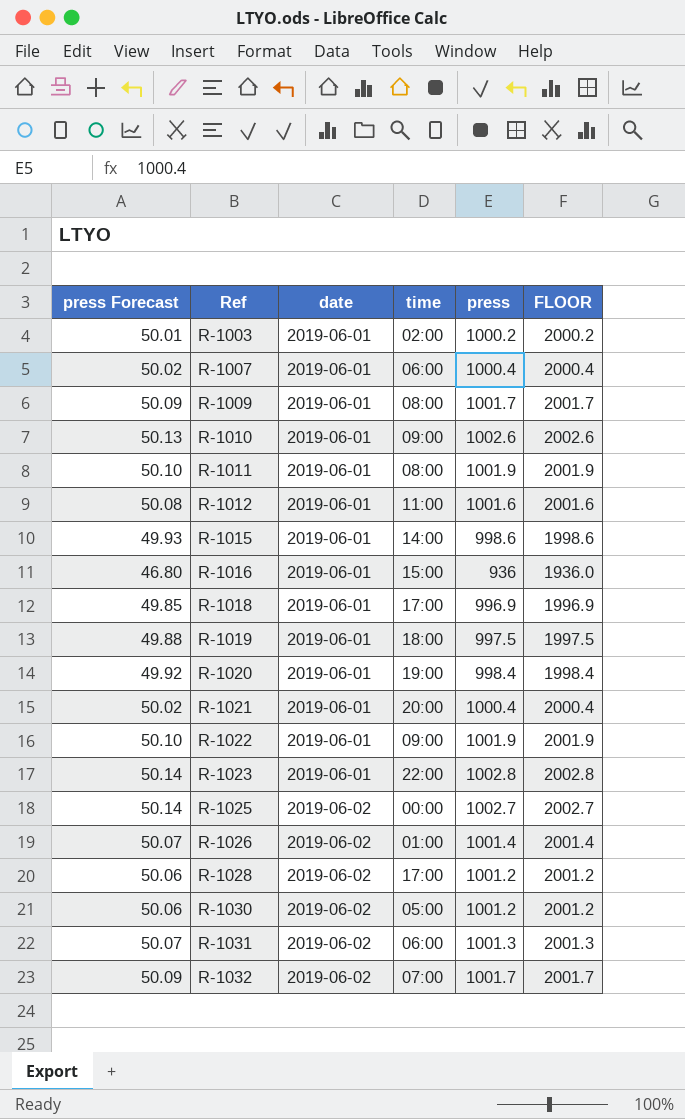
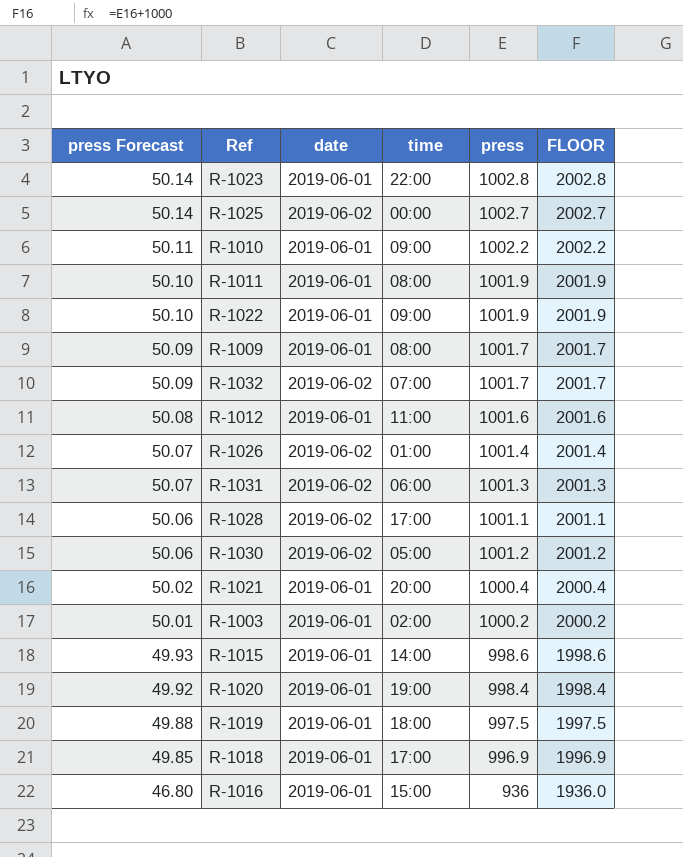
row order: Ref ascending -> press Forecast descending
row R-1007: 50.02 | 2019-06-01 | 06:00 | 1000.4 | 2000.4 -> none
R-1010 | press Forecast: 50.13 -> 50.11
R-1010 | press: 1002.6 -> 1002.2
R-1010 | FLOOR: 2002.6 -> 2002.2
R-1028 | press: 1001.2 -> 1001.1
R-1028 | FLOOR: 2001.2 -> 2001.1

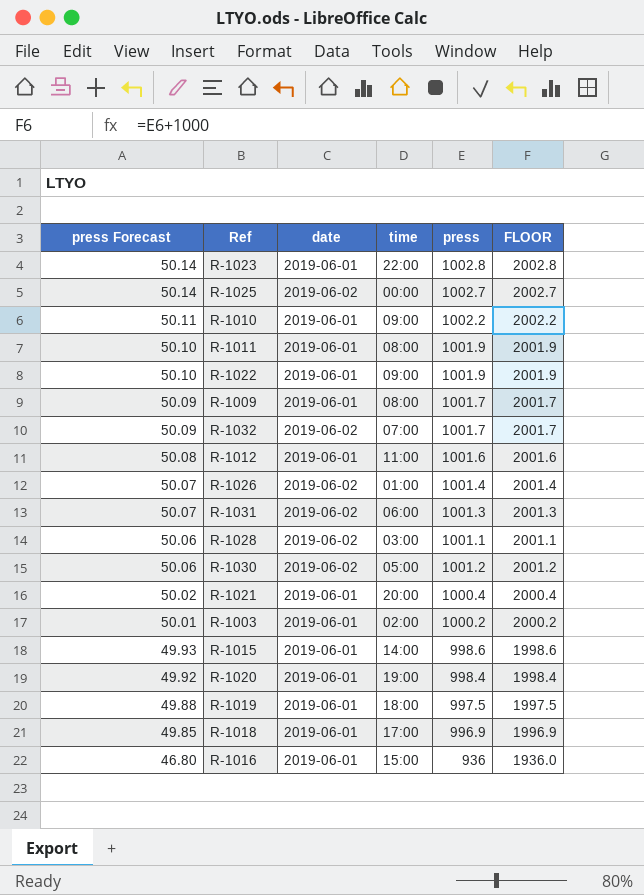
R-1028 | time: 17:00 -> 03:00

